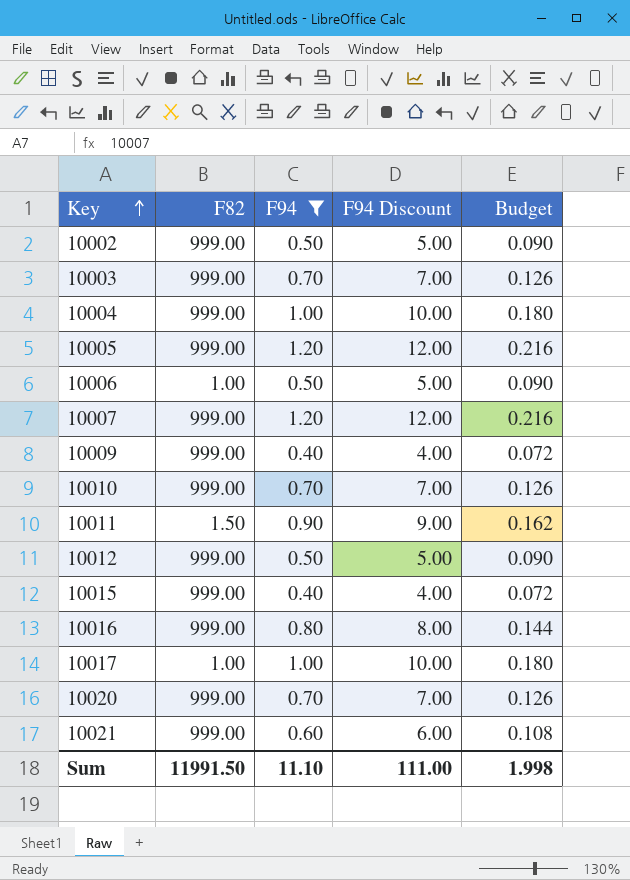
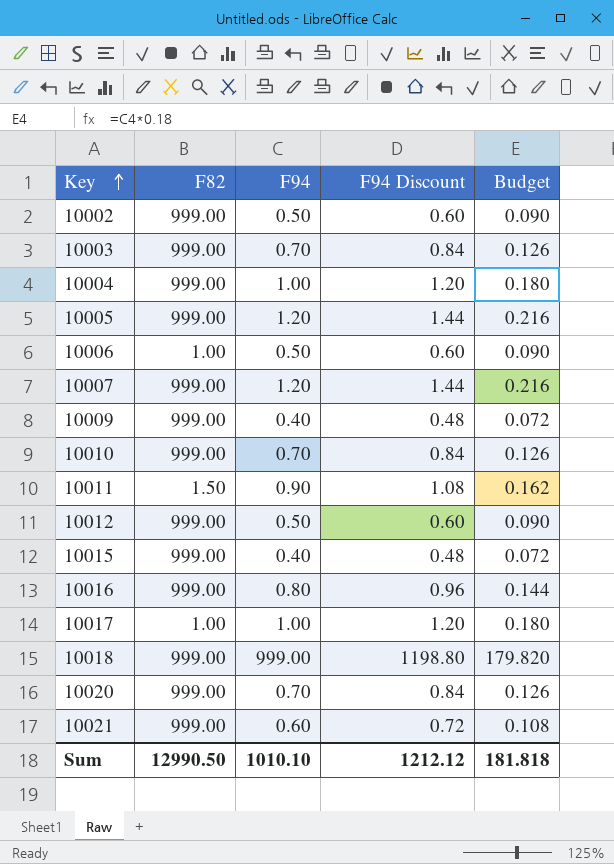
filter: F94 != 999.00 -> none
column F94 Discount | formula: [F94] * 10 -> [F94] * 1.2
Sum | F82: 11991.50 -> 12990.50
Sum | F94: 11.10 -> 1010.10
Sum | F94 Discount: 111.00 -> 1212.12
Sum | Budget: 1.998 -> 181.818

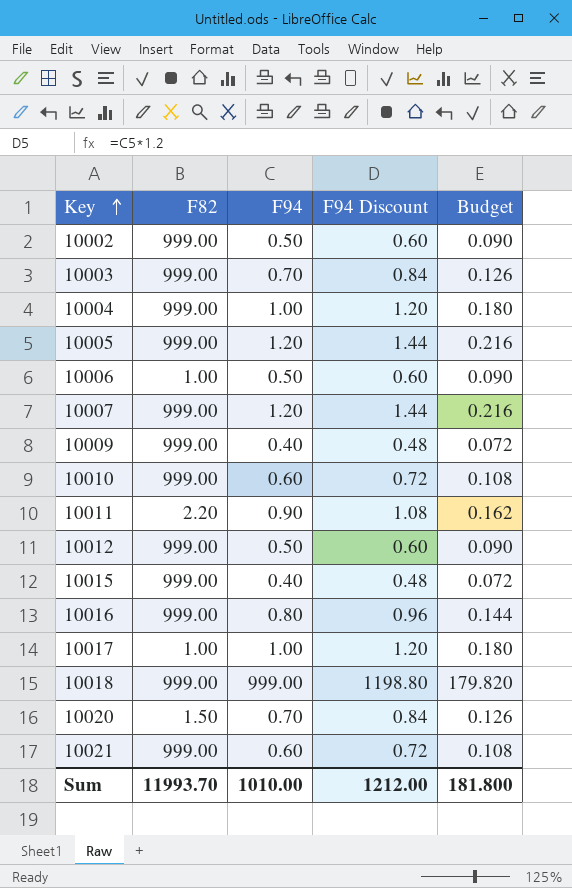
10010 | F94: 0.70 -> 0.60
10010 | F94 Discount: 0.84 -> 0.72
10010 | Budget: 0.126 -> 0.108
10011 | F82: 1.50 -> 2.20
10020 | F82: 999.00 -> 1.50
Sum | F82: 12990.50 -> 11993.70
Sum | F94: 1010.10 -> 1010.00
Sum | F94 Discount: 1212.12 -> 1212.00
Sum | Budget: 181.818 -> 181.800

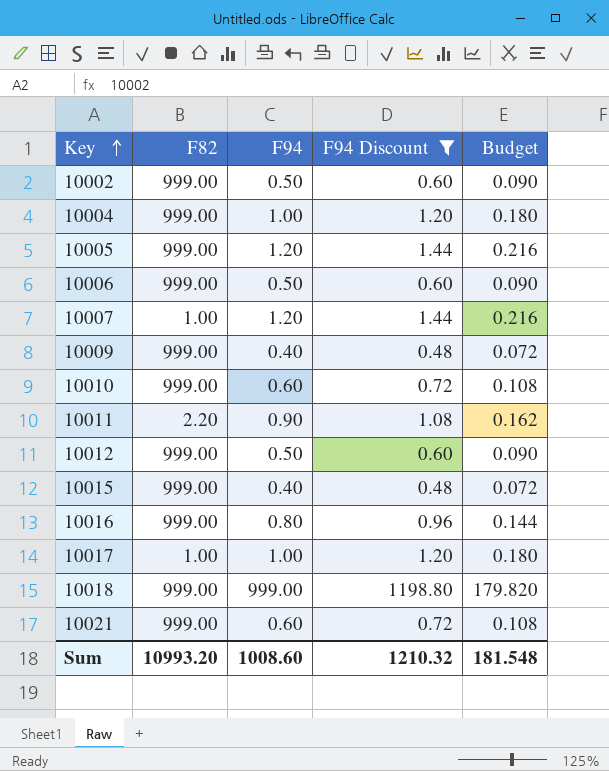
filter: none -> F94 Discount != 0.84
10006 | F82: 1.00 -> 999.00
10007 | F82: 999.00 -> 1.00
Sum | F82: 11993.70 -> 10993.20
Sum | F94: 1010.00 -> 1008.60
Sum | F94 Discount: 1212.00 -> 1210.32
Sum | Budget: 181.800 -> 181.548

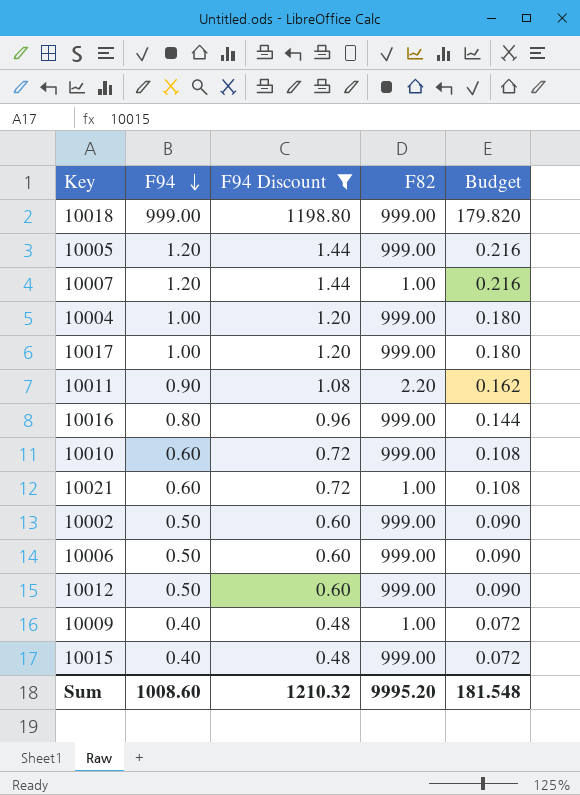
row order: Key ascending -> F94 descending
column F82 | position: 2 -> 4
10017 | F82: 1.00 -> 999.00
10021 | F82: 999.00 -> 1.00
10009 | F82: 999.00 -> 1.00
Sum | F82: 10993.20 -> 9995.20

